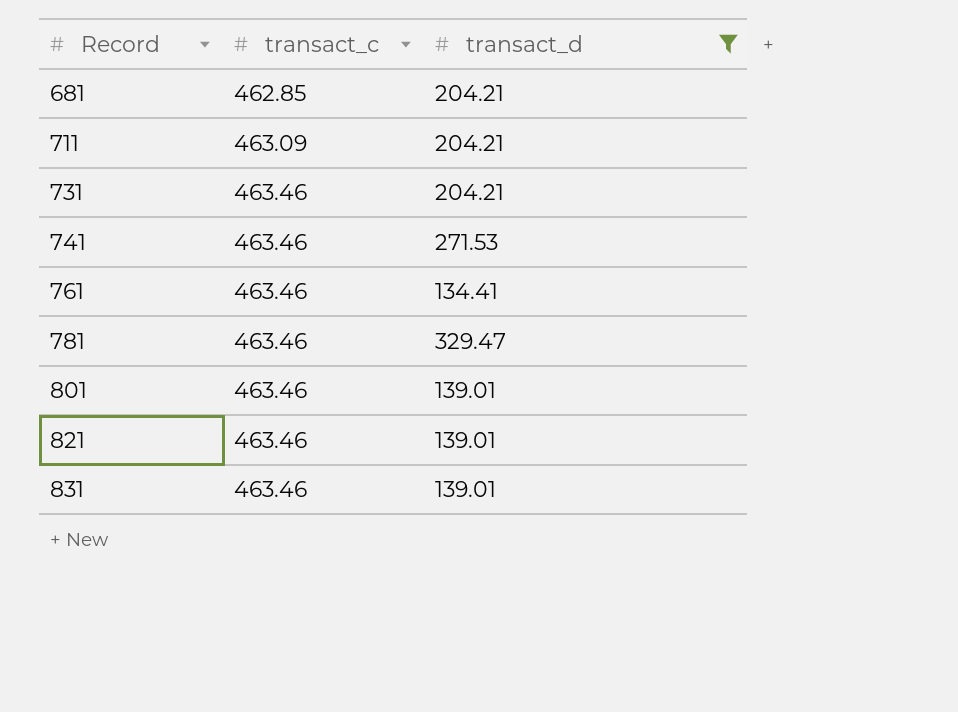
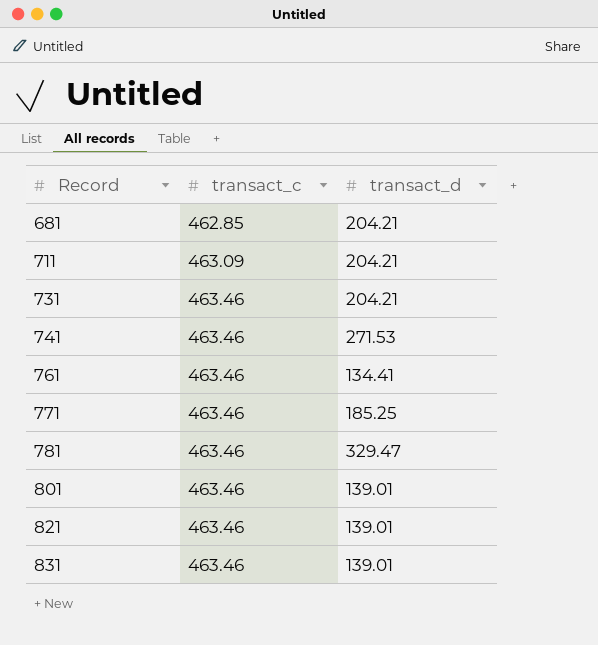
filter: transact_d != 185.25 -> none

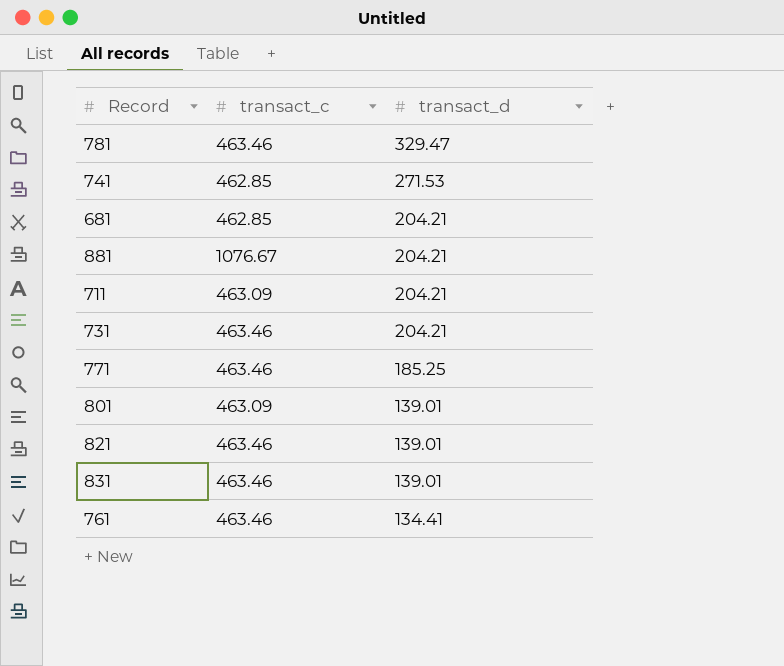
row order: Record ascending -> transact_d descending
741 | transact_c: 463.46 -> 462.85
row 881: none -> 1076.67 | 204.21
801 | transact_c: 463.46 -> 463.09

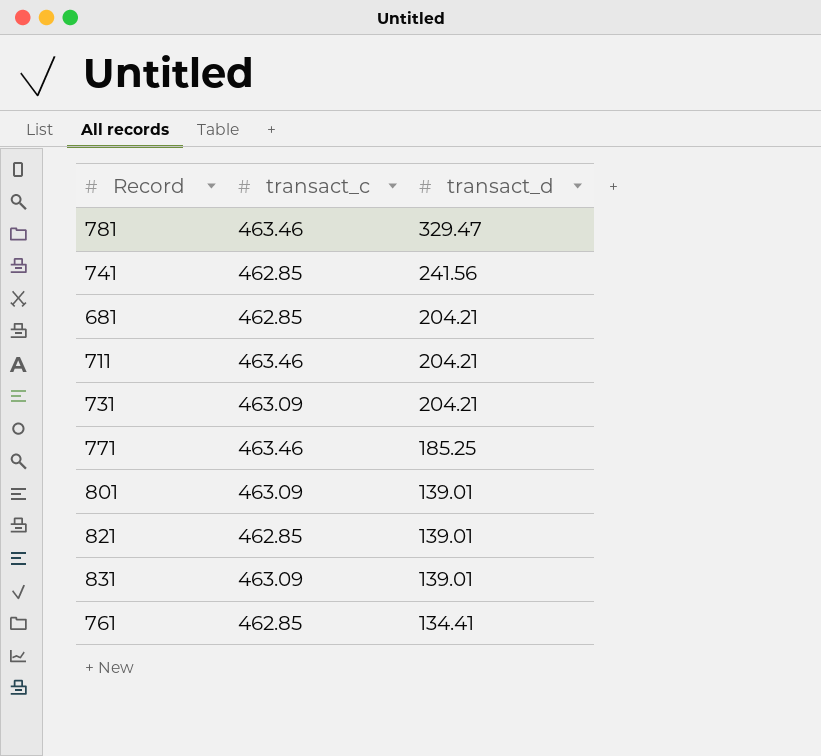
row 881: 1076.67 | 204.21 -> none
741 | transact_d: 271.53 -> 241.56
711 | transact_c: 463.09 -> 463.46
731 | transact_c: 463.46 -> 463.09
821 | transact_c: 463.46 -> 462.85
831 | transact_c: 463.46 -> 463.09
761 | transact_c: 463.46 -> 462.85

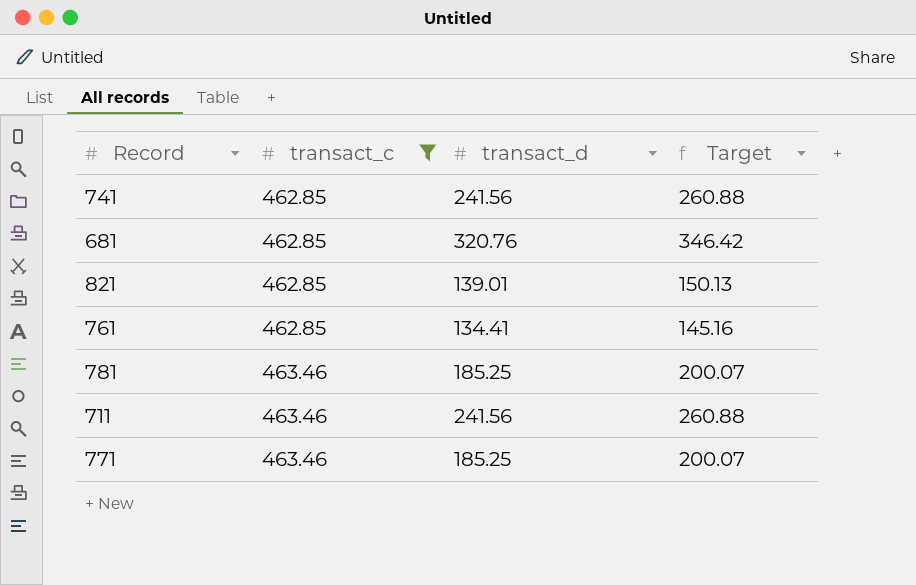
filter: none -> transact_c != 463.09
row order: transact_d descending -> transact_c ascending
column Target | formula: none -> [transact_d] * 1.08
681 | transact_d: 204.21 -> 320.76
781 | transact_d: 329.47 -> 185.25
711 | transact_d: 204.21 -> 241.56

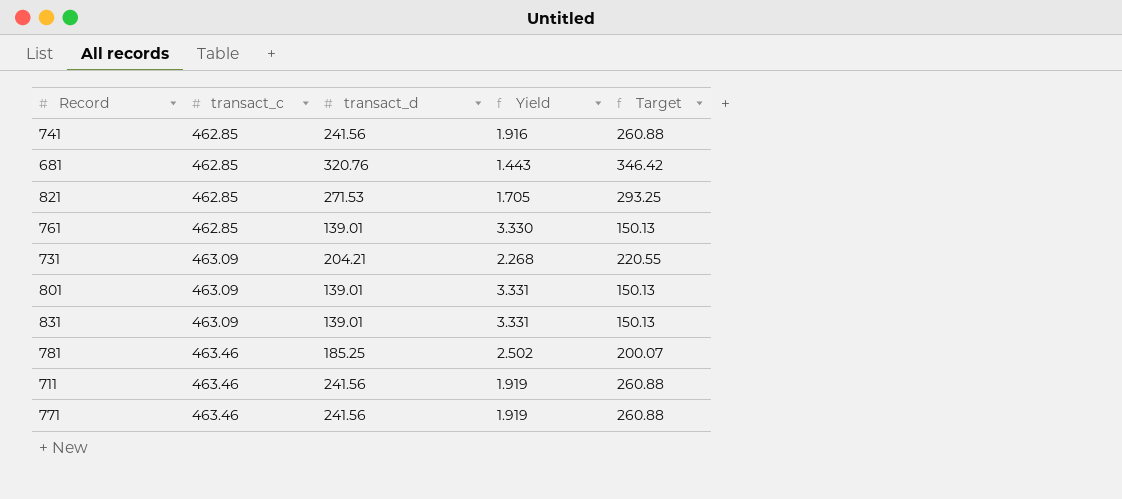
filter: transact_c != 463.09 -> none
column Yield | formula: none -> [transact_c] / [transact_d]
821 | transact_d: 139.01 -> 271.53
821 | Target: 150.13 -> 293.25
761 | transact_d: 134.41 -> 139.01
761 | Target: 145.16 -> 150.13
771 | transact_d: 185.25 -> 241.56
771 | Target: 200.07 -> 260.88

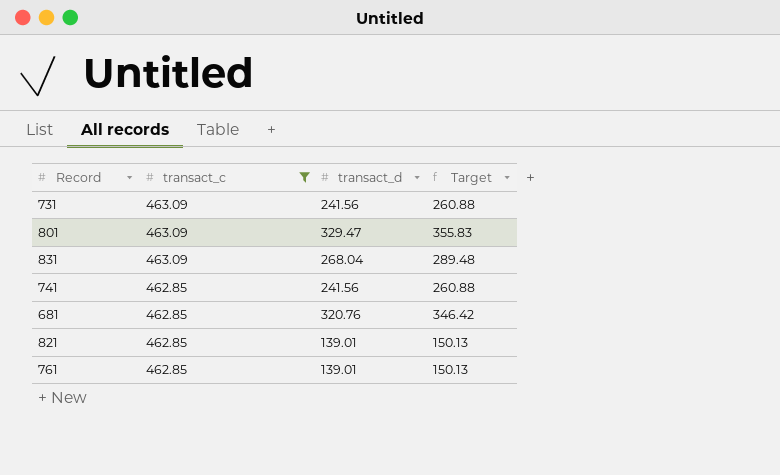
filter: none -> transact_c != 463.46
row order: transact_c ascending -> transact_c descending
column Yield | formula: [transact_c] / [transact_d] -> none
731 | transact_d: 204.21 -> 241.56
731 | Target: 220.55 -> 260.88
801 | transact_d: 139.01 -> 329.47
801 | Target: 150.13 -> 355.83
831 | transact_d: 139.01 -> 268.04
831 | Target: 150.13 -> 289.48
821 | transact_d: 271.53 -> 139.01
821 | Target: 293.25 -> 150.13

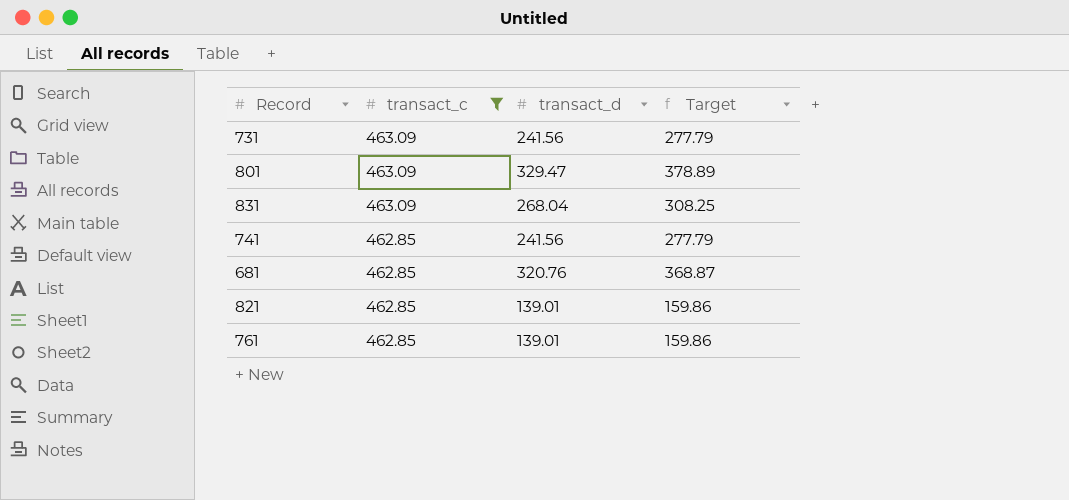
column Target | formula: [transact_d] * 1.08 -> [transact_d] * 1.15

